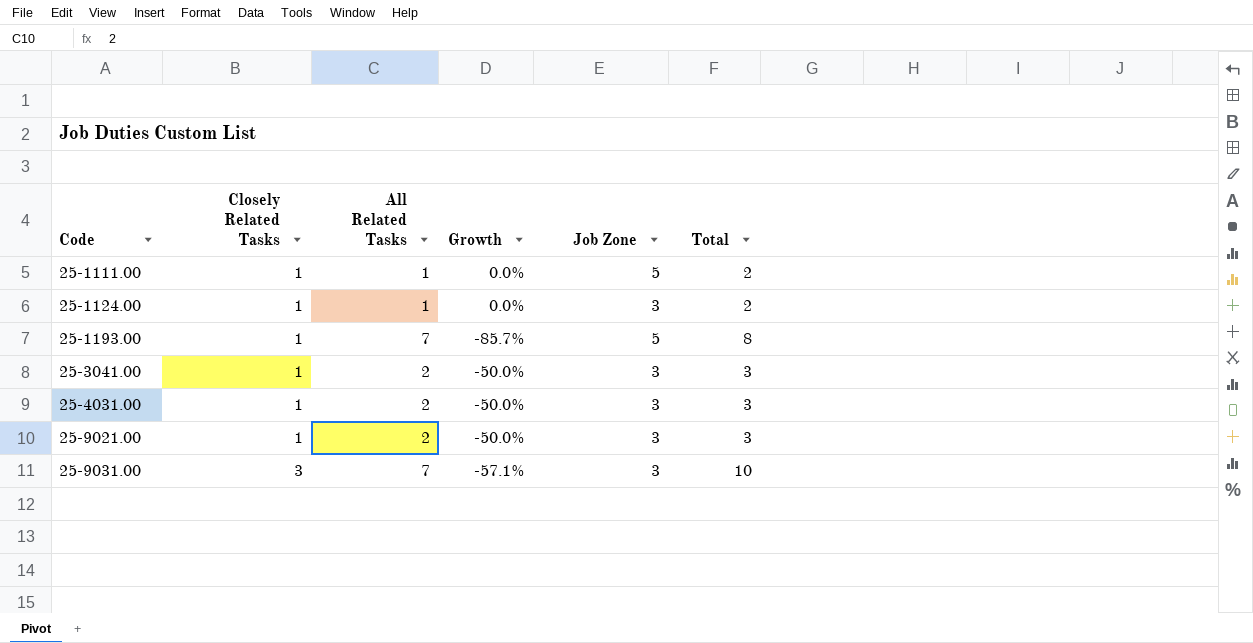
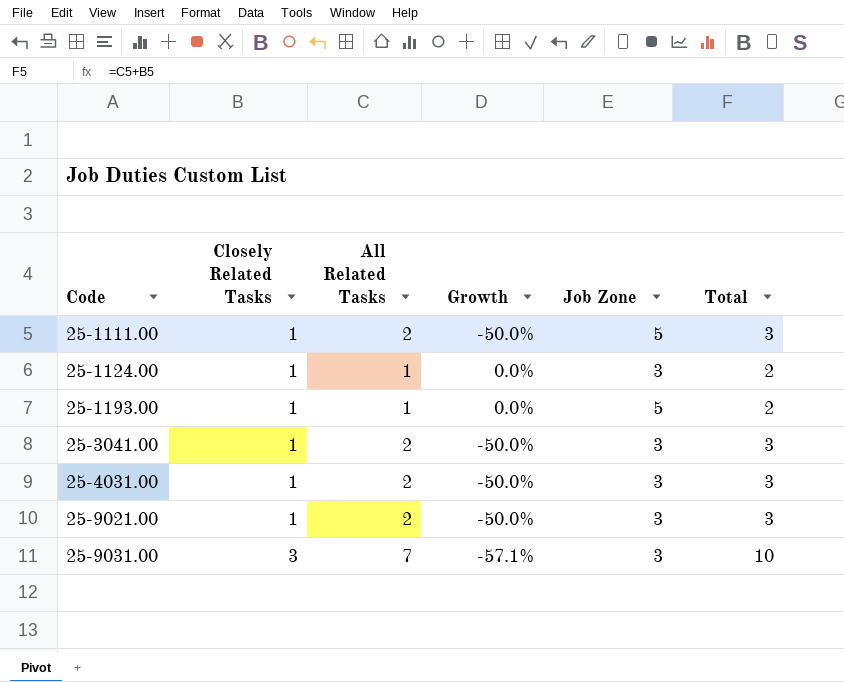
25-1111.00 | All Related Tasks: 1 -> 2
25-1111.00 | Growth: 0.0% -> -50.0%
25-1111.00 | Total: 2 -> 3
25-1193.00 | All Related Tasks: 7 -> 1
25-1193.00 | Growth: -85.7% -> 0.0%
25-1193.00 | Total: 8 -> 2

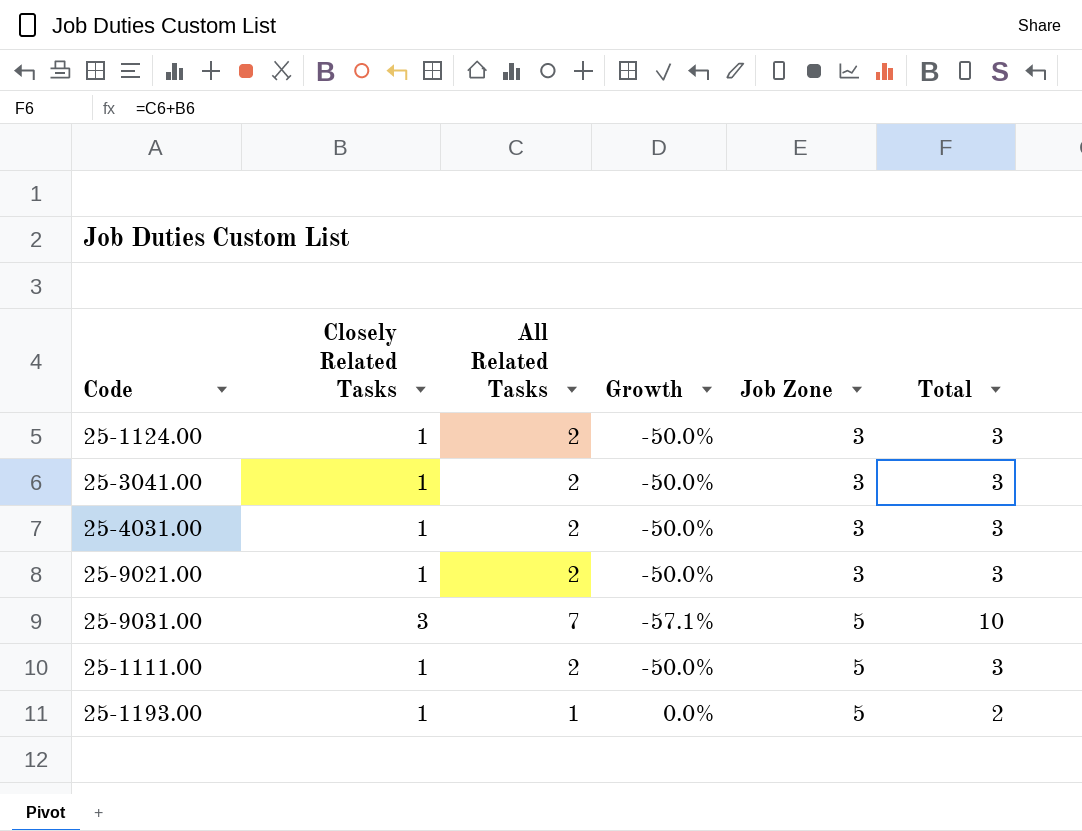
row order: Code ascending -> Job Zone ascending
25-1124.00 | All Related Tasks: 1 -> 2
25-1124.00 | Growth: 0.0% -> -50.0%
25-1124.00 | Total: 2 -> 3
25-9031.00 | Job Zone: 3 -> 5

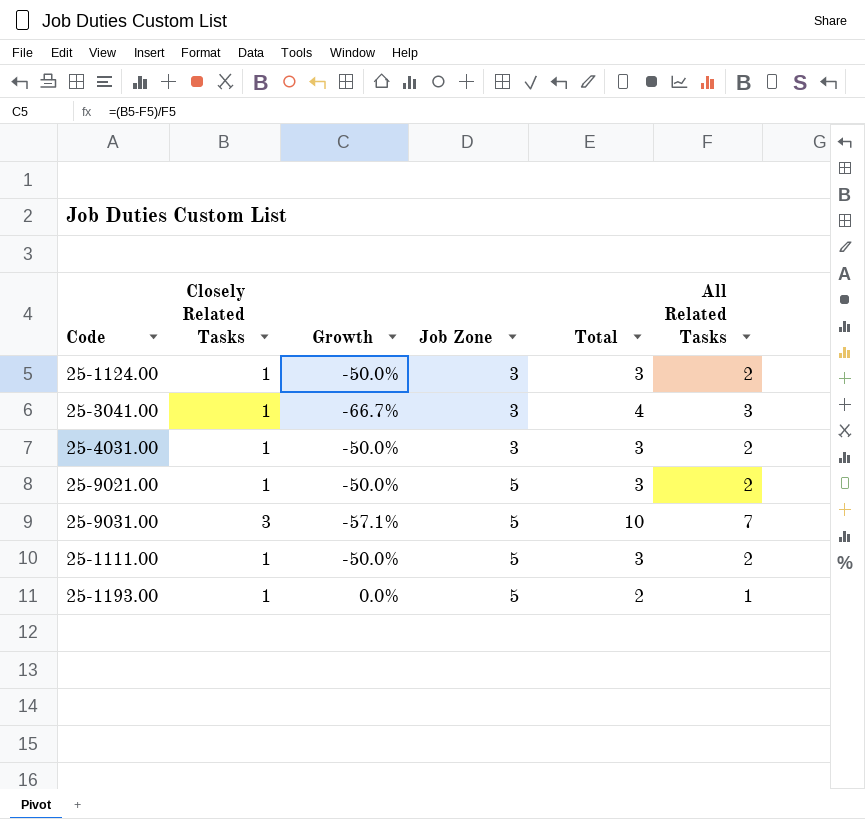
column All Related Tasks | position: 3 -> 6
25-3041.00 | Growth: -50.0% -> -66.7%
25-3041.00 | Total: 3 -> 4
25-3041.00 | All Related Tasks: 2 -> 3
25-9021.00 | Job Zone: 3 -> 5

